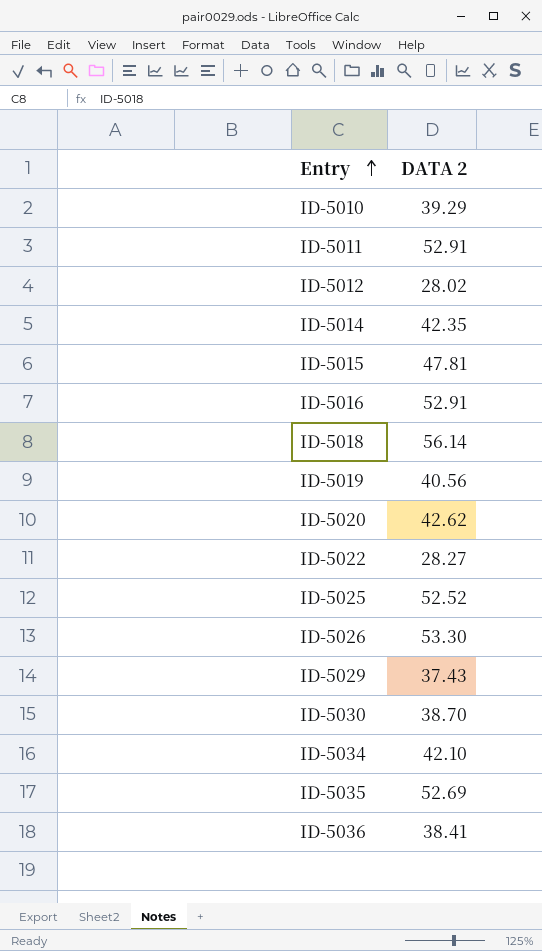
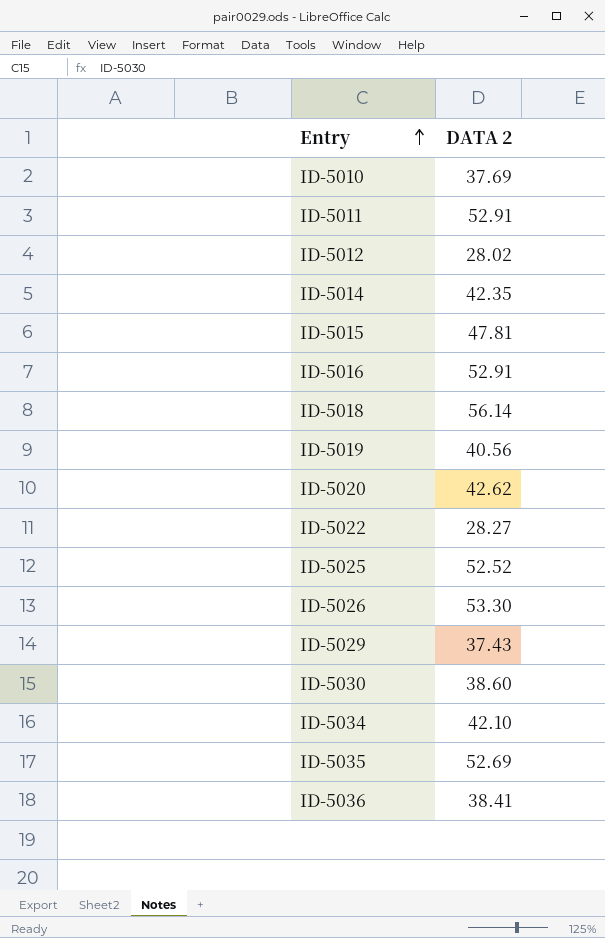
ID-5010 | DATA 2: 39.29 -> 37.69
ID-5030 | DATA 2: 38.70 -> 38.60

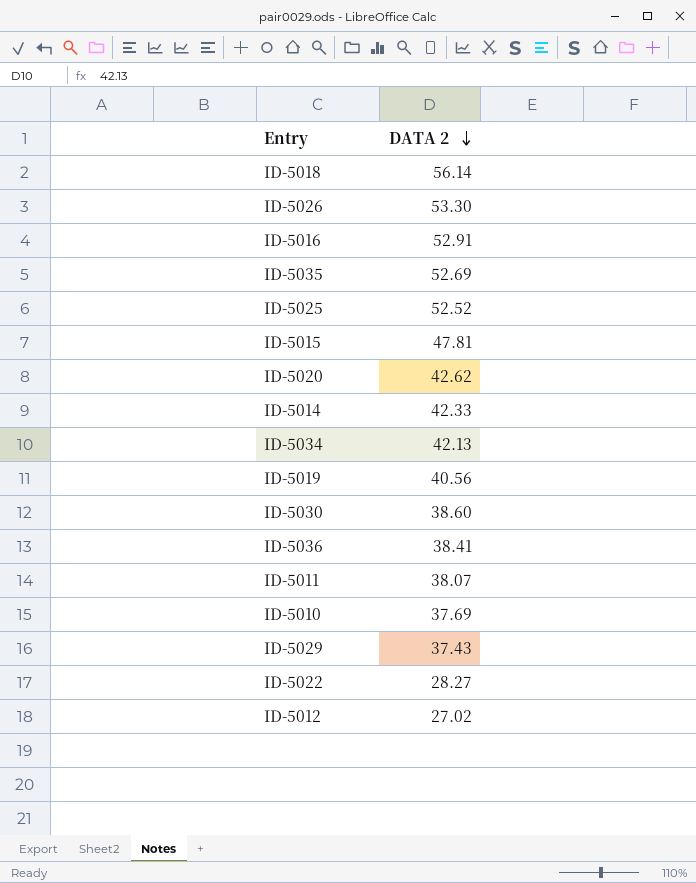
row order: Entry ascending -> DATA 2 descending
ID-5014 | DATA 2: 42.35 -> 42.33
ID-5034 | DATA 2: 42.10 -> 42.13
ID-5011 | DATA 2: 52.91 -> 38.07
ID-5012 | DATA 2: 28.02 -> 27.02

